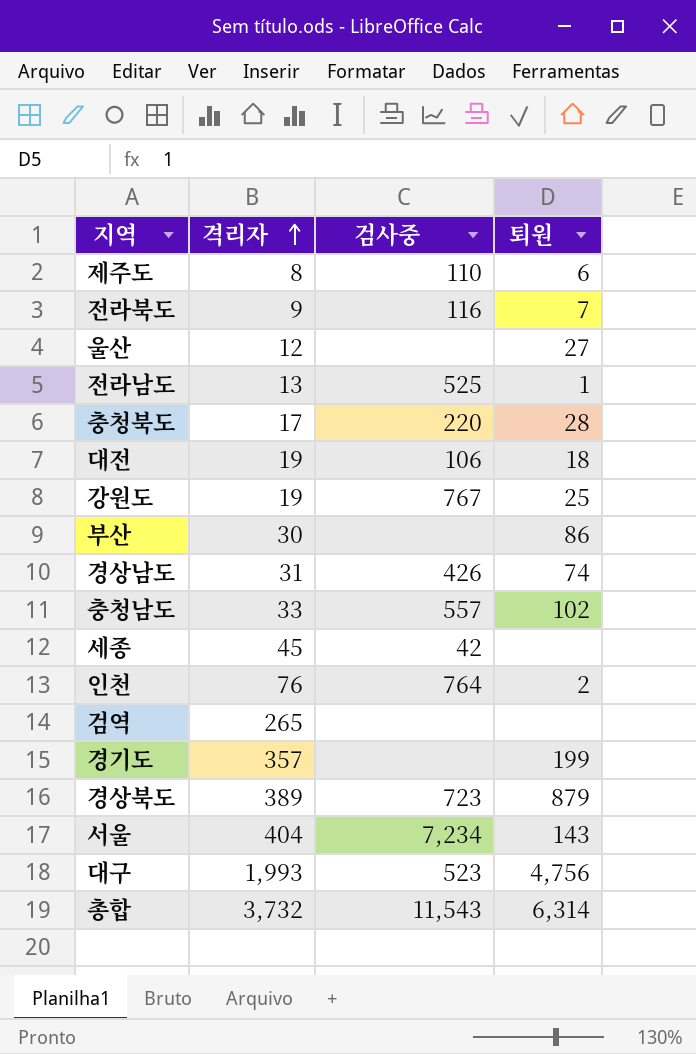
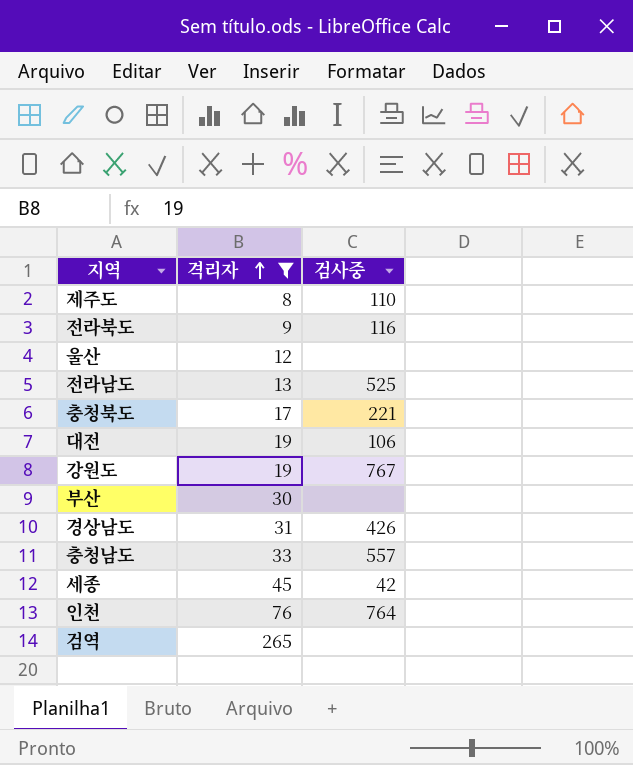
filter: none -> 격리자 <= 265
column 퇴원 | position: 4 -> none
충청북도 | 검사중: 220 -> 221

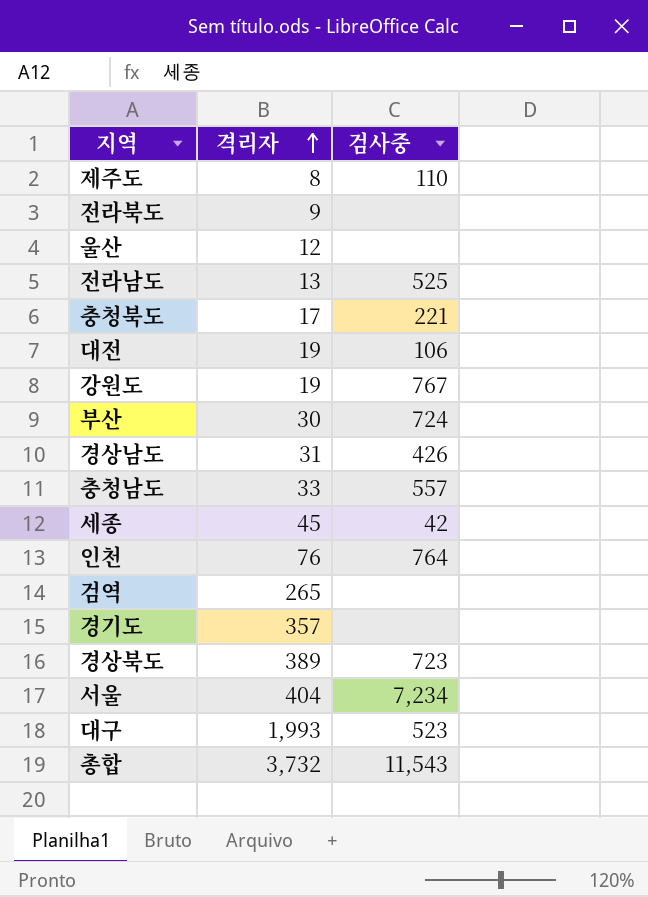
filter: 격리자 <= 265 -> none
전라북도 | 검사중: 116 -> none
부산 | 검사중: none -> 724

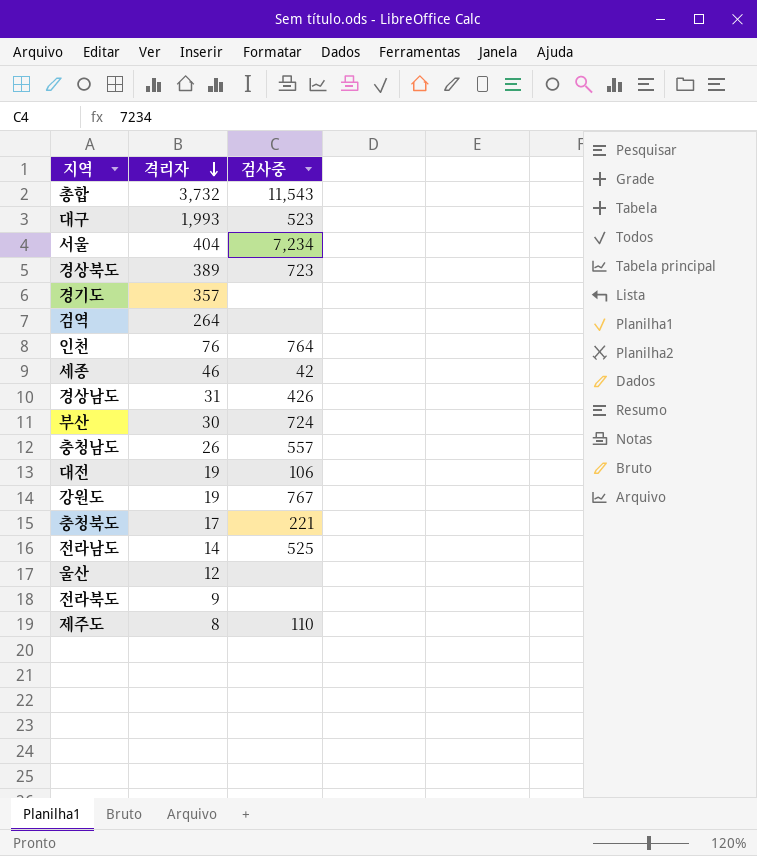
row order: 격리자 ascending -> 격리자 descending
검역 | 격리자: 265 -> 264
세종 | 격리자: 45 -> 46
충청남도 | 격리자: 33 -> 26
전라남도 | 격리자: 13 -> 14

